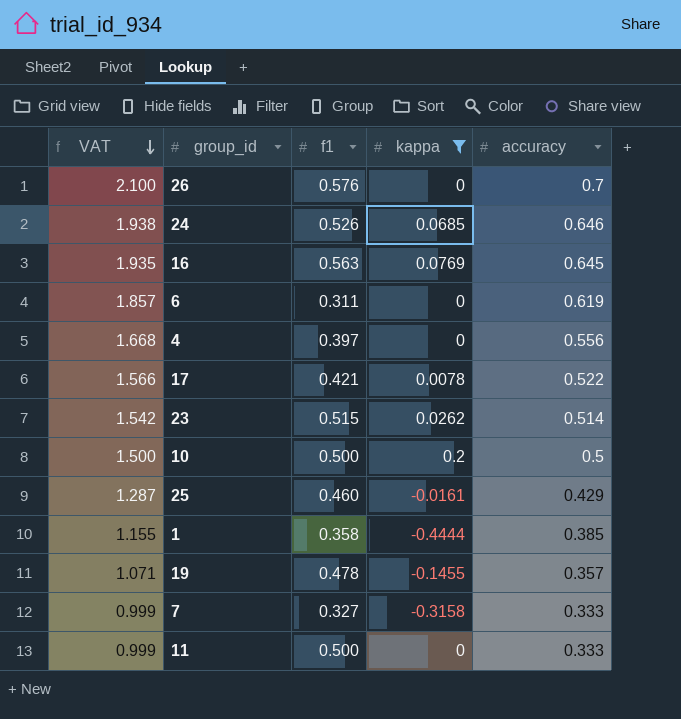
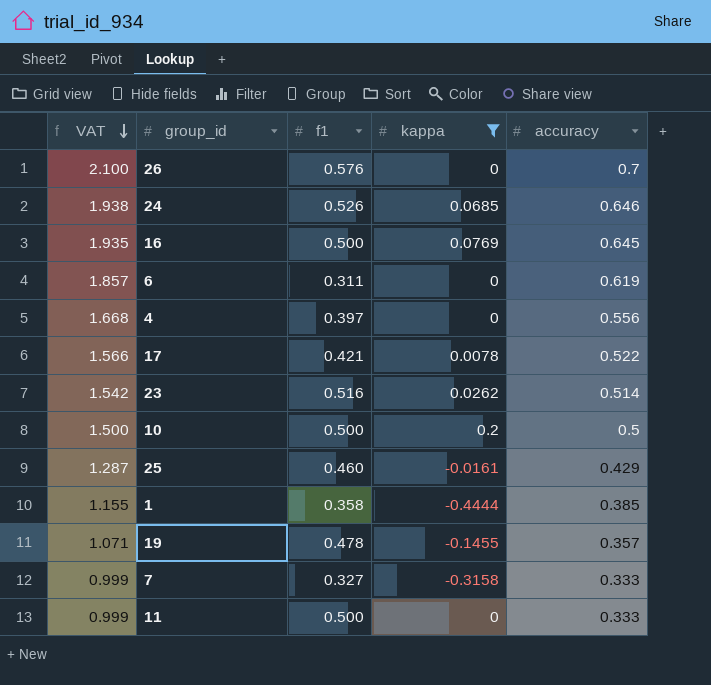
16 | f1: 0.563 -> 0.500
23 | f1: 0.515 -> 0.516

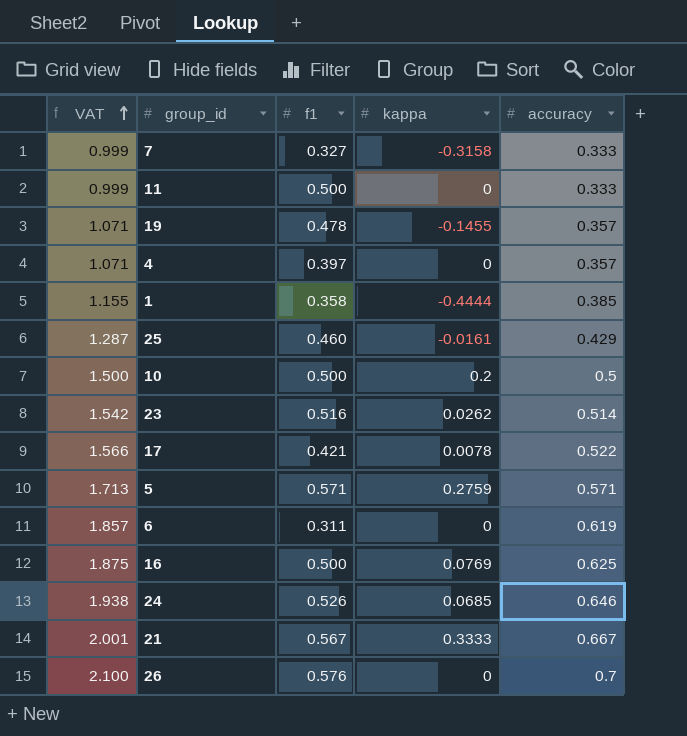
filter: kappa <= 0.2 -> none
row order: VAT descending -> VAT ascending
4 | VAT: 1.668 -> 1.071
4 | accuracy: 0.556 -> 0.357
16 | VAT: 1.935 -> 1.875
16 | accuracy: 0.645 -> 0.625

